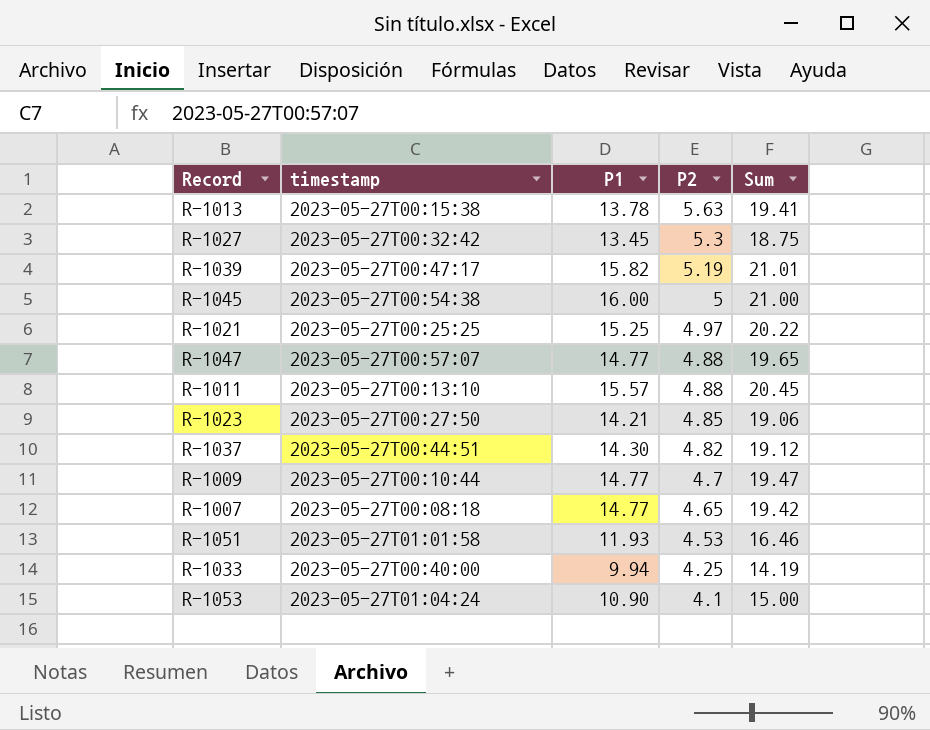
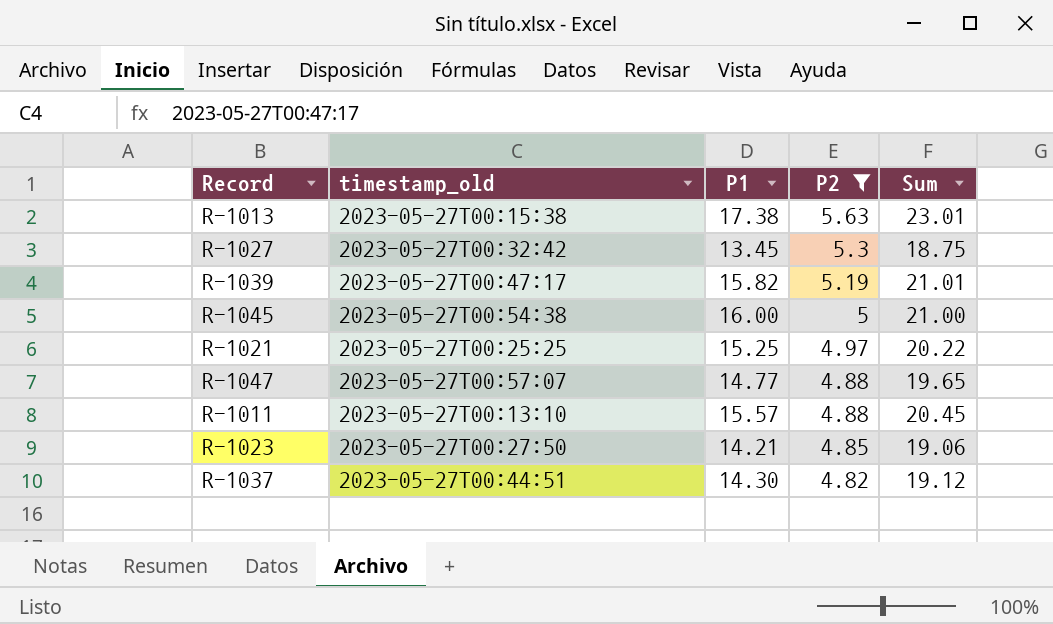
filter: none -> P2 >= 4.82
column name: timestamp -> timestamp_old
R-1013 | P1: 13.78 -> 17.38
R-1013 | Sum: 19.41 -> 23.01

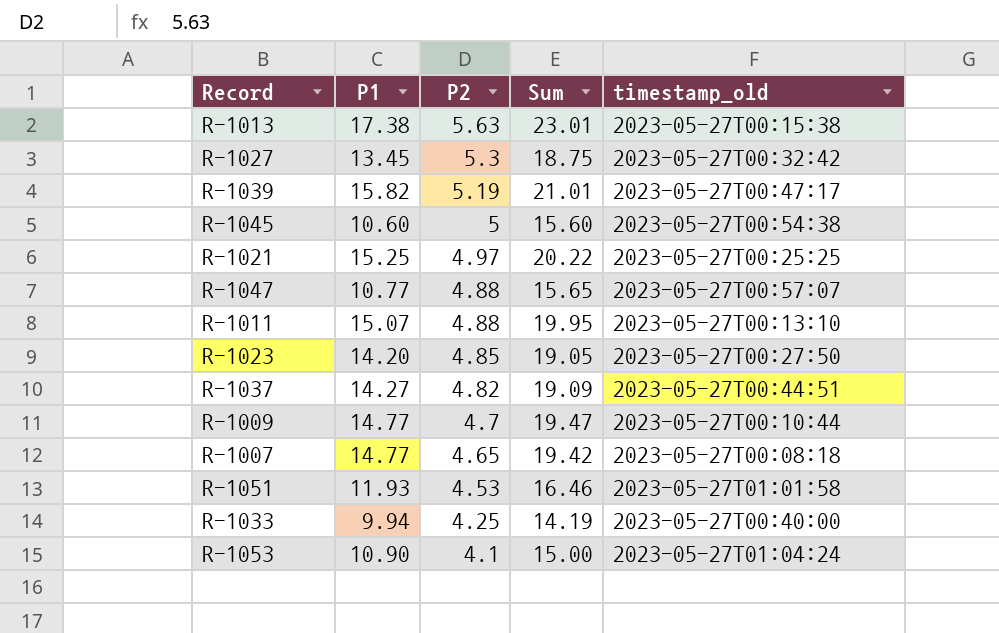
filter: P2 >= 4.82 -> none
column timestamp_old | position: 2 -> 5
R-1045 | P1: 16.00 -> 10.60
R-1045 | Sum: 21.00 -> 15.60
R-1047 | P1: 14.77 -> 10.77
R-1047 | Sum: 19.65 -> 15.65
R-1011 | P1: 15.57 -> 15.07
R-1011 | Sum: 20.45 -> 19.95
R-1023 | P1: 14.21 -> 14.20
R-1023 | Sum: 19.06 -> 19.05
R-1037 | P1: 14.30 -> 14.27
R-1037 | Sum: 19.12 -> 19.09

